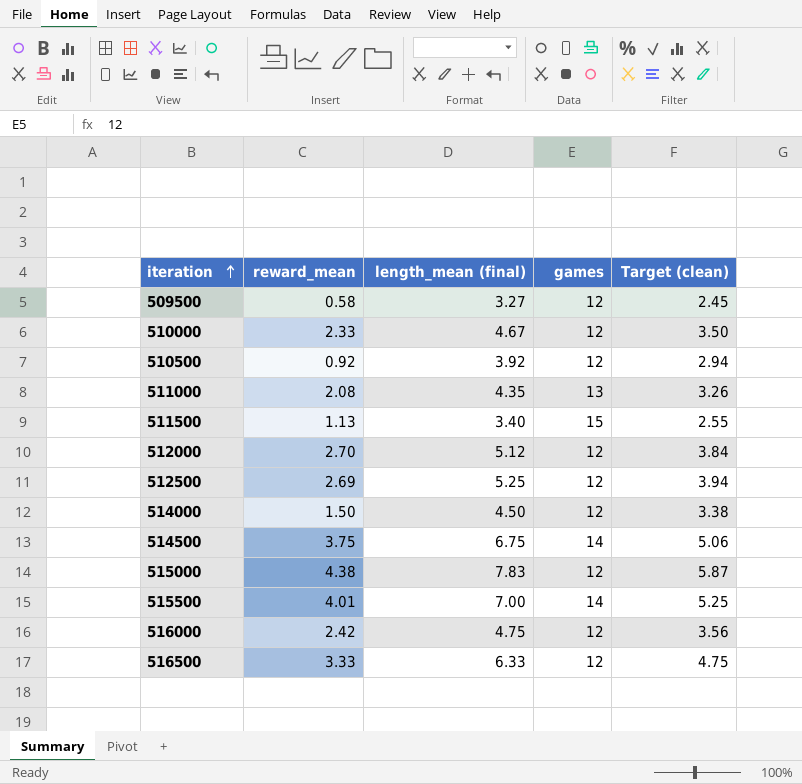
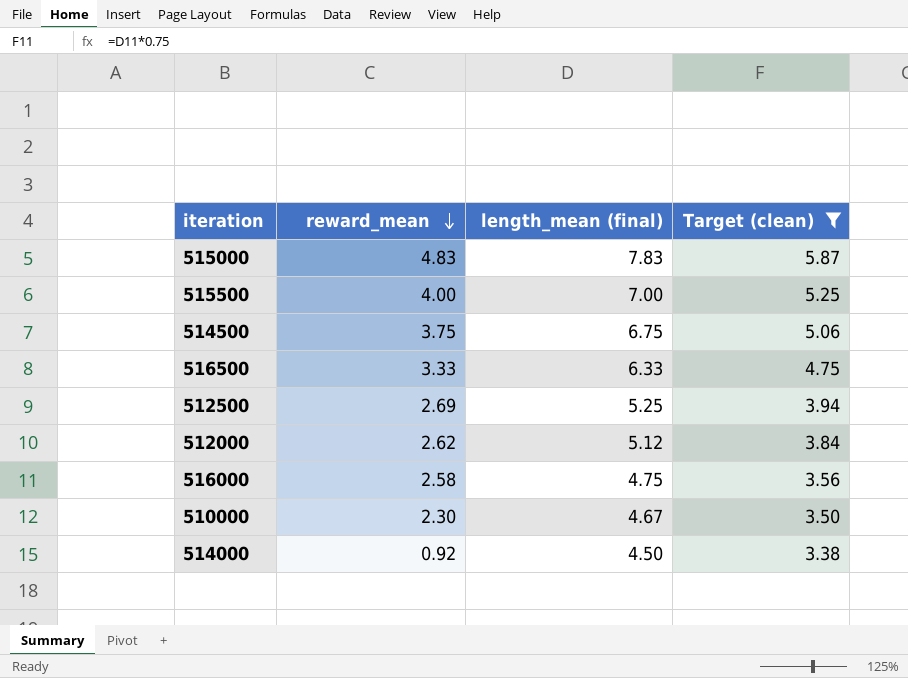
filter: none -> Target (clean) >= 3.38
row order: iteration ascending -> reward_mean descending
column games | position: 4 -> none
515000 | reward_mean: 4.38 -> 4.83
515500 | reward_mean: 4.01 -> 4.00
512000 | reward_mean: 2.70 -> 2.62
516000 | reward_mean: 2.42 -> 2.58
510000 | reward_mean: 2.33 -> 2.30
514000 | reward_mean: 1.50 -> 0.92

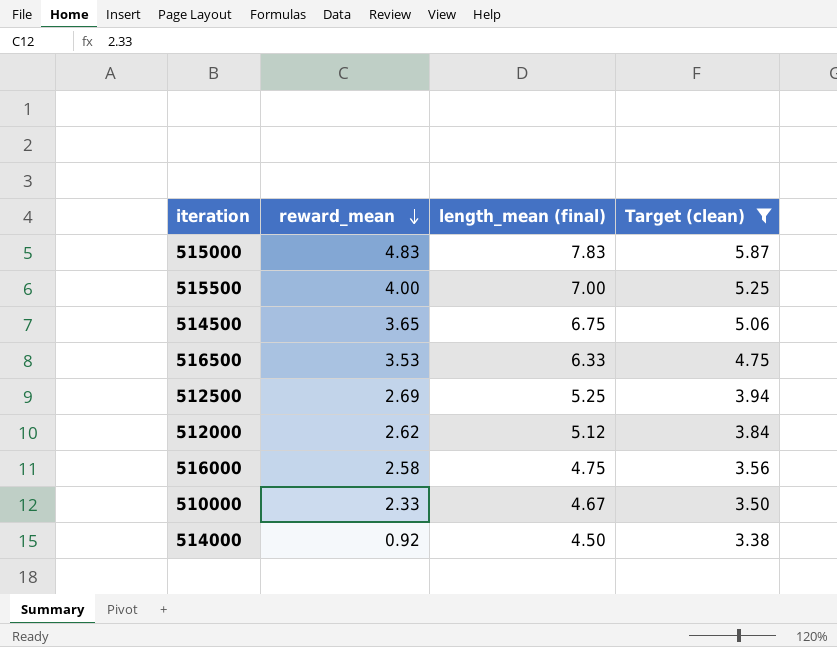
514500 | reward_mean: 3.75 -> 3.65
516500 | reward_mean: 3.33 -> 3.53
510000 | reward_mean: 2.30 -> 2.33

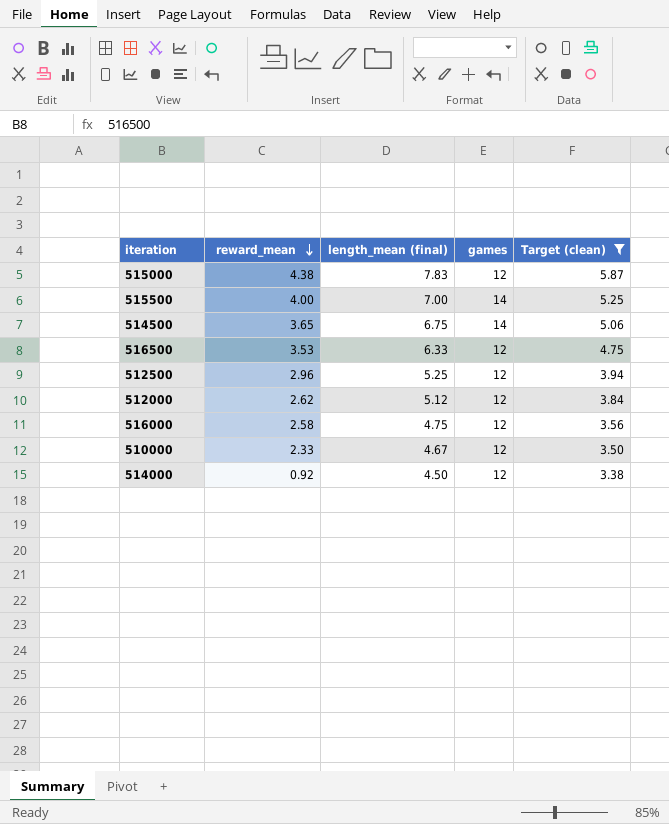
column games | position: none -> 4
515000 | reward_mean: 4.83 -> 4.38
512500 | reward_mean: 2.69 -> 2.96

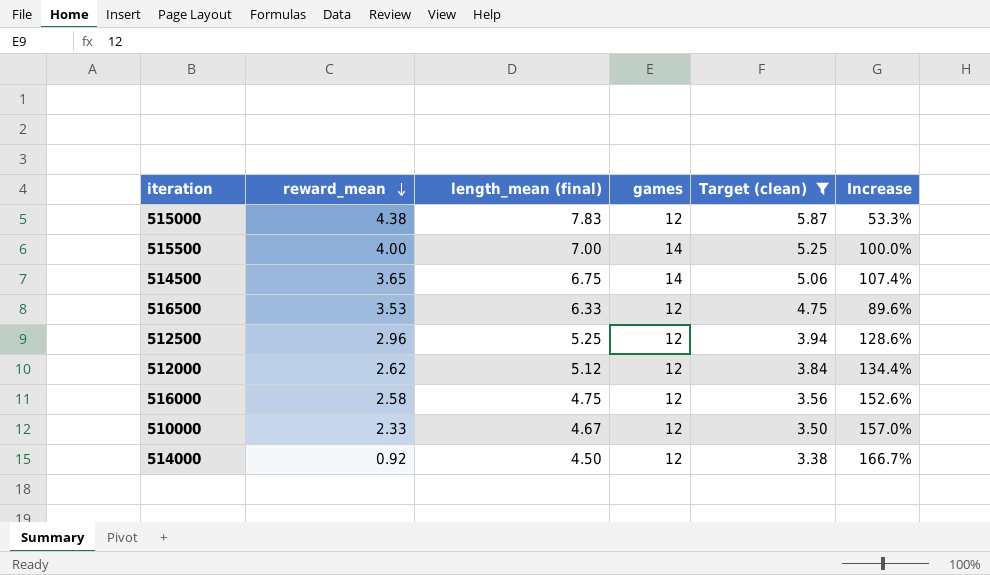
column Increase | formula: none -> ([games] - [length_mean (final)]) / [length_mean (final)]

